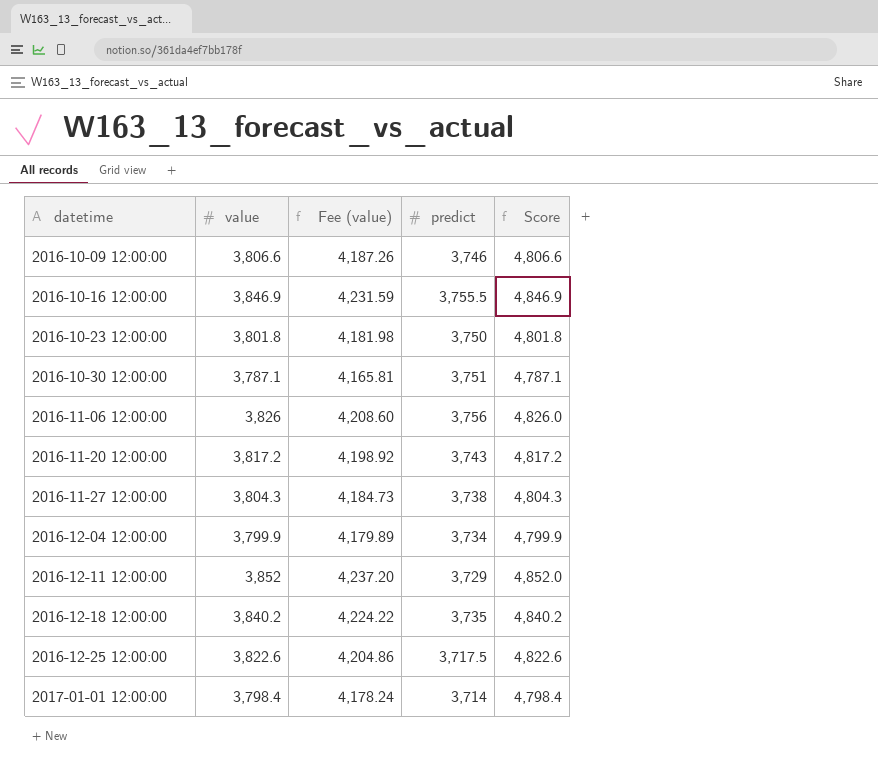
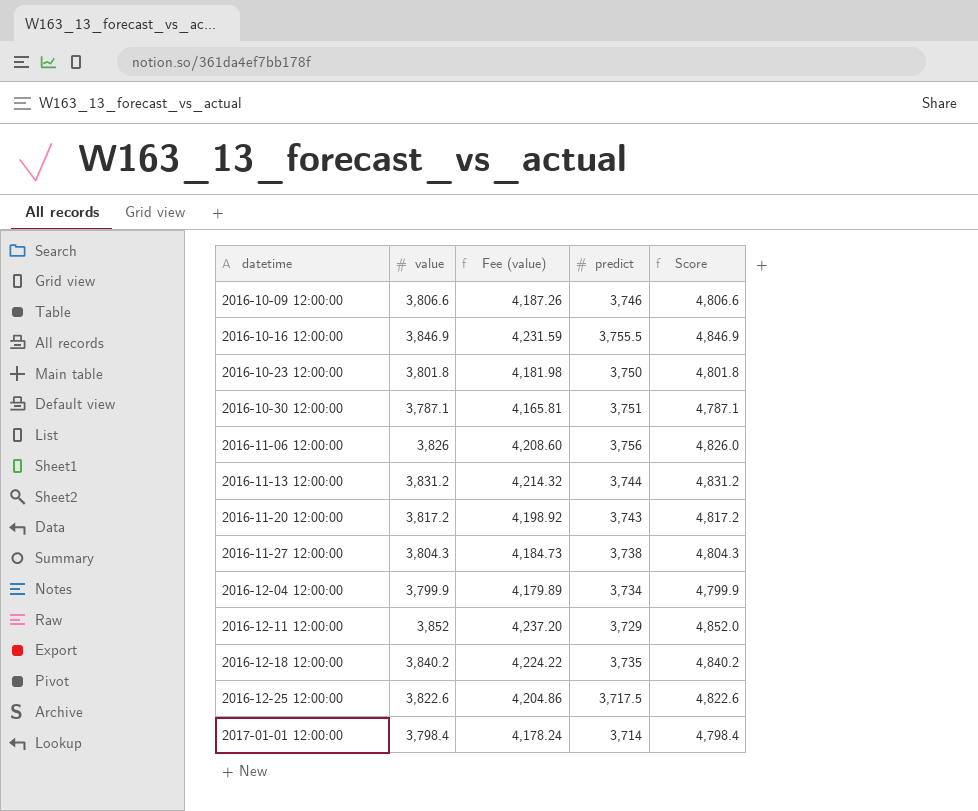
row 2016-11-13 12:00:00: none -> 3,831.2 | 4,214.32 | 3,744 | 4,831.2

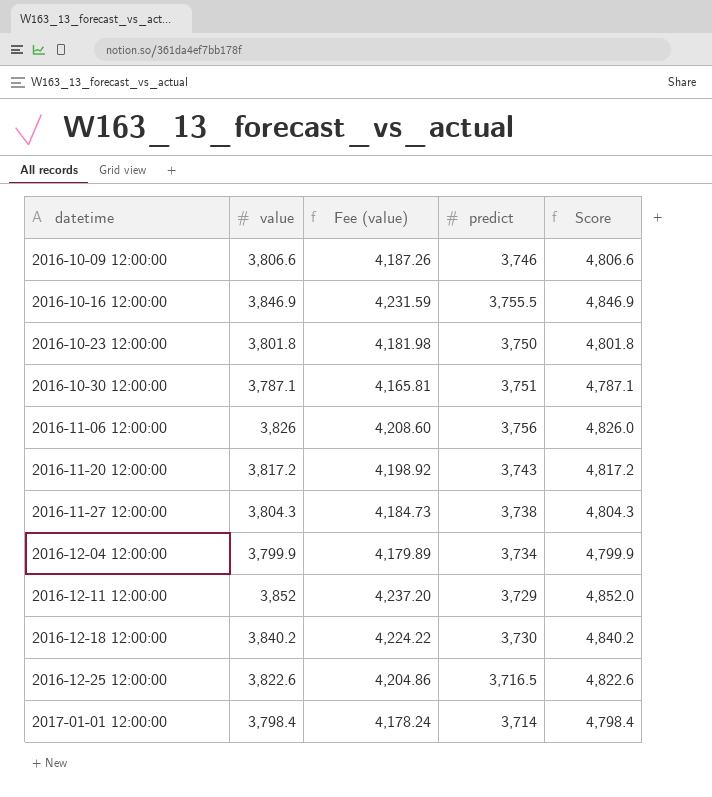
row 2016-11-13 12:00:00: 3,831.2 | 4,214.32 | 3,744 | 4,831.2 -> none
2016-12-18 12:00:00 | predict: 3,735 -> 3,730
2016-12-25 12:00:00 | predict: 3,717.5 -> 3,716.5

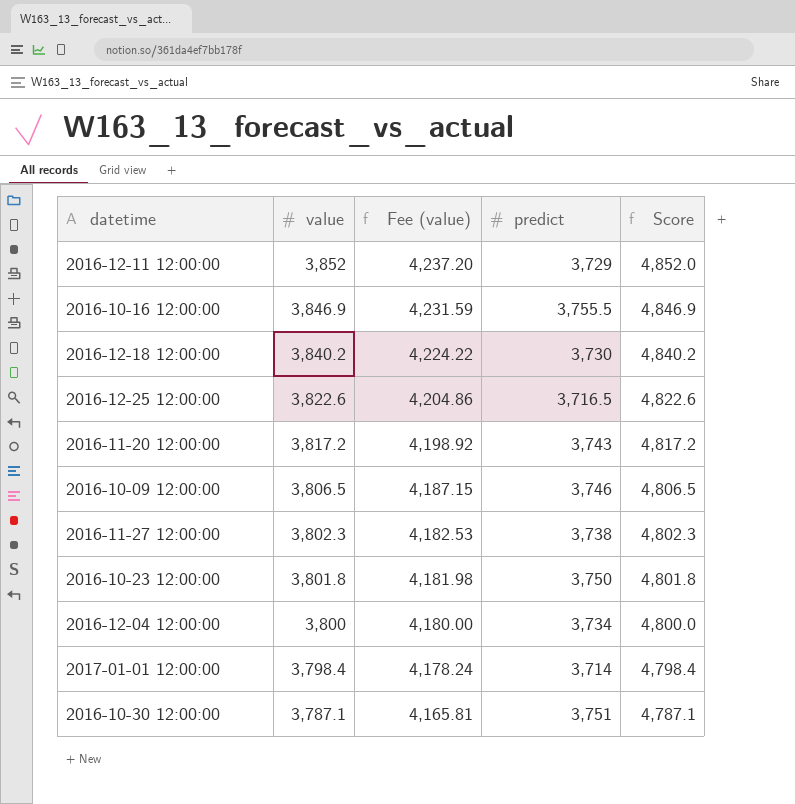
row order: datetime ascending -> value descending
row 2016-11-06 12:00:00: 3,826 | 4,208.60 | 3,756 | 4,826.0 -> none
2016-10-09 12:00:00 | value: 3,806.6 -> 3,806.5
2016-10-09 12:00:00 | Fee (value): 4,187.26 -> 4,187.15
2016-10-09 12:00:00 | Score: 4,806.6 -> 4,806.5
2016-11-27 12:00:00 | value: 3,804.3 -> 3,802.3
2016-11-27 12:00:00 | Fee (value): 4,184.73 -> 4,182.53
2016-11-27 12:00:00 | Score: 4,804.3 -> 4,802.3
2016-12-04 12:00:00 | value: 3,799.9 -> 3,800
2016-12-04 12:00:00 | Fee (value): 4,179.89 -> 4,180.00
2016-12-04 12:00:00 | Score: 4,799.9 -> 4,800.0

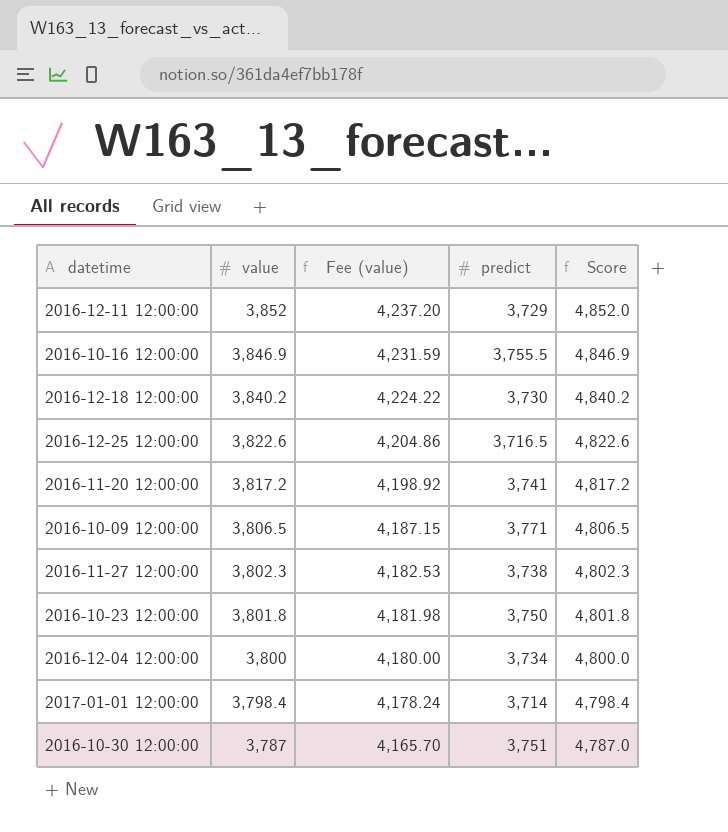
2016-11-20 12:00:00 | predict: 3,743 -> 3,741
2016-10-09 12:00:00 | predict: 3,746 -> 3,771
2016-10-30 12:00:00 | value: 3,787.1 -> 3,787
2016-10-30 12:00:00 | Fee (value): 4,165.81 -> 4,165.70
2016-10-30 12:00:00 | Score: 4,787.1 -> 4,787.0

